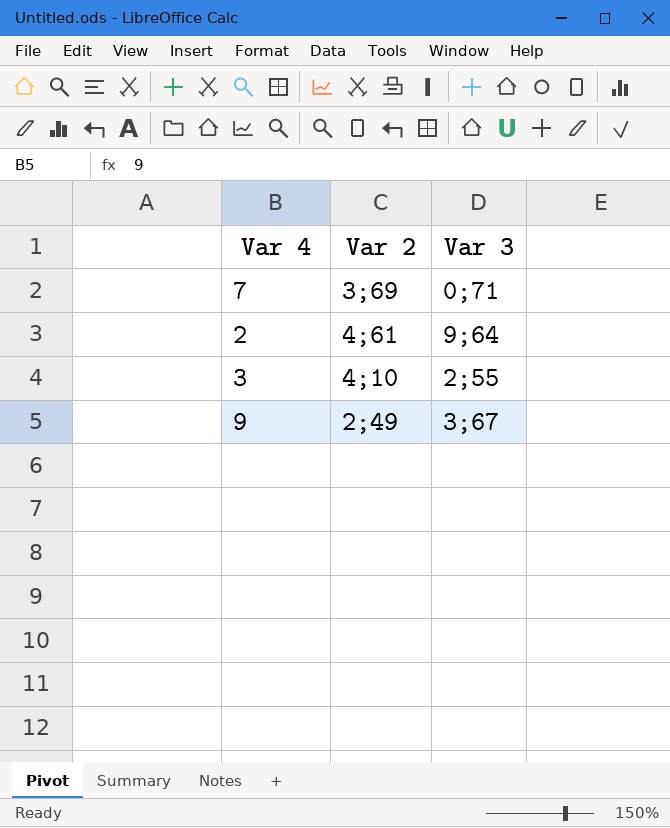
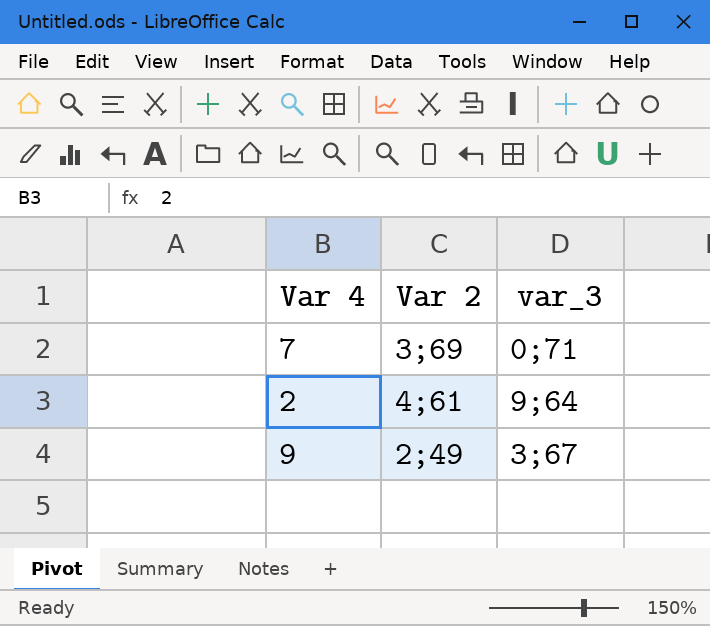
column name: Var 3 -> var_3
row 3: 4;10 | 2;55 -> none

